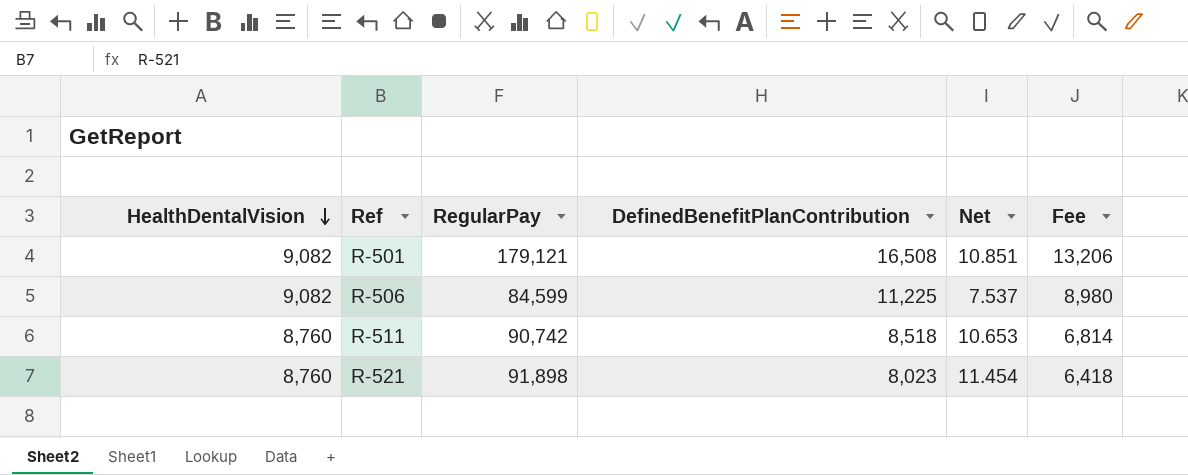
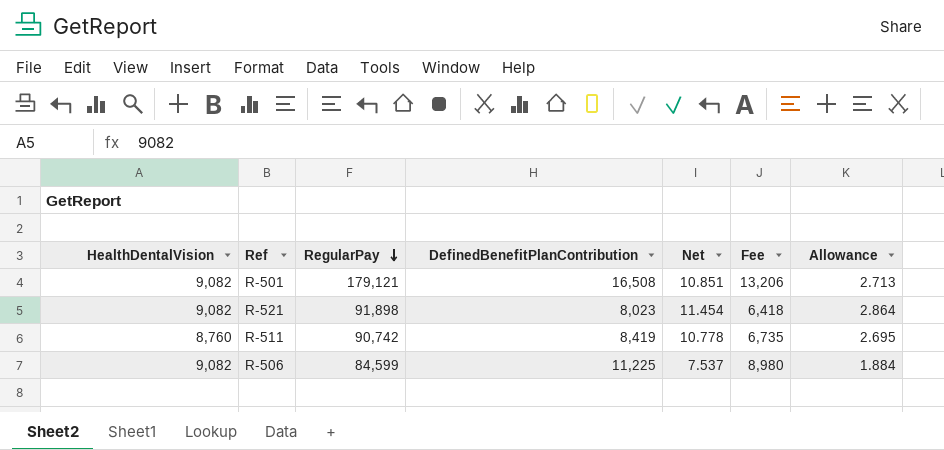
row order: HealthDentalVision descending -> RegularPay descending
column Allowance | formula: none -> [Net] * 0.25
R-521 | HealthDentalVision: 8,760 -> 9,082
R-511 | DefinedBenefitPlanContribution: 8,518 -> 8,419
R-511 | Net: 10.653 -> 10.778
R-511 | Fee: 6,814 -> 6,735

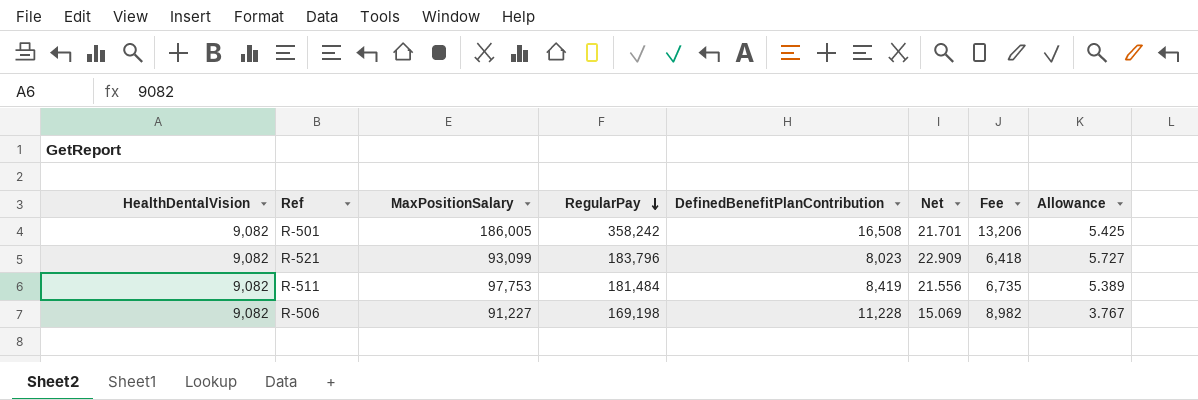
column MaxPositionSalary | position: none -> 3
R-501 | RegularPay: 179,121 -> 358,242
R-501 | Net: 10.851 -> 21.701
R-501 | Allowance: 2.713 -> 5.425
R-521 | RegularPay: 91,898 -> 183,796
R-521 | Net: 11.454 -> 22.909
R-521 | Allowance: 2.864 -> 5.727
R-511 | HealthDentalVision: 8,760 -> 9,082
R-511 | RegularPay: 90,742 -> 181,484
R-511 | Net: 10.778 -> 21.556
R-511 | Allowance: 2.695 -> 5.389
R-506 | RegularPay: 84,599 -> 169,198
R-506 | DefinedBenefitPlanContribution: 11,225 -> 11,228
R-506 | Net: 7.537 -> 15.069
R-506 | Fee: 8,980 -> 8,982
R-506 | Allowance: 1.884 -> 3.767

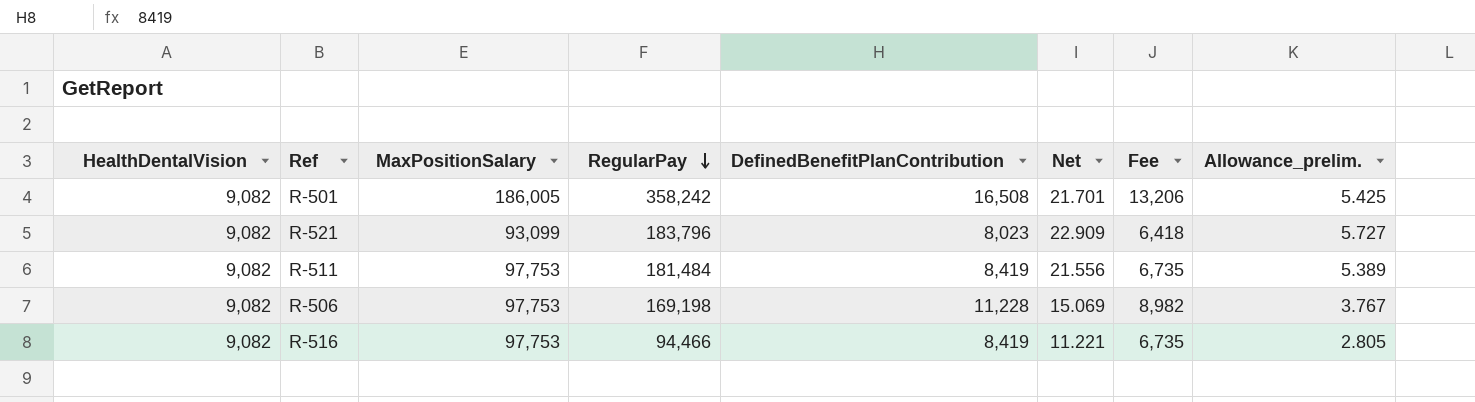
column name: Allowance -> Allowance_prelim.
R-506 | MaxPositionSalary: 91,227 -> 97,753
row R-516: none -> 9,082 | 97,753 | 94,466 | 8,419 | 11.221 | 6,735 | 2.805

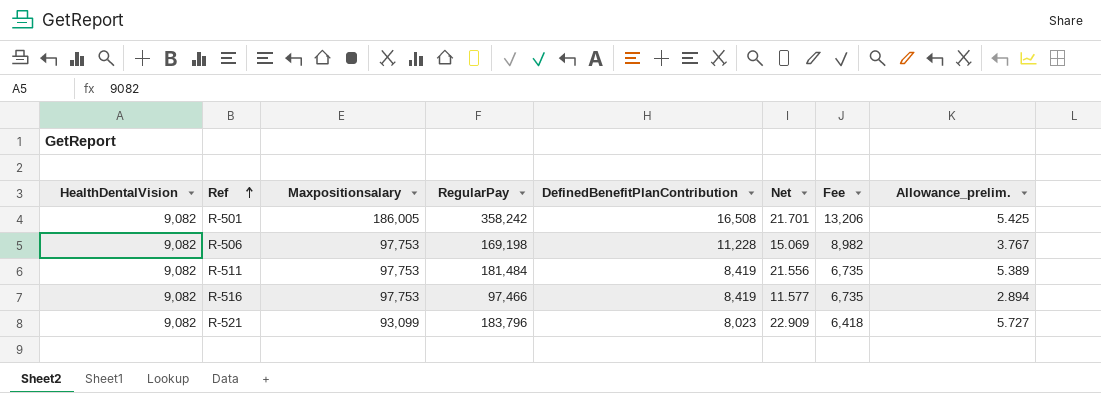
row order: RegularPay descending -> Ref ascending
column name: MaxPositionSalary -> Maxpositionsalary
R-516 | RegularPay: 94,466 -> 97,466
R-516 | Net: 11.221 -> 11.577
R-516 | Allowance_prelim.: 2.805 -> 2.894

